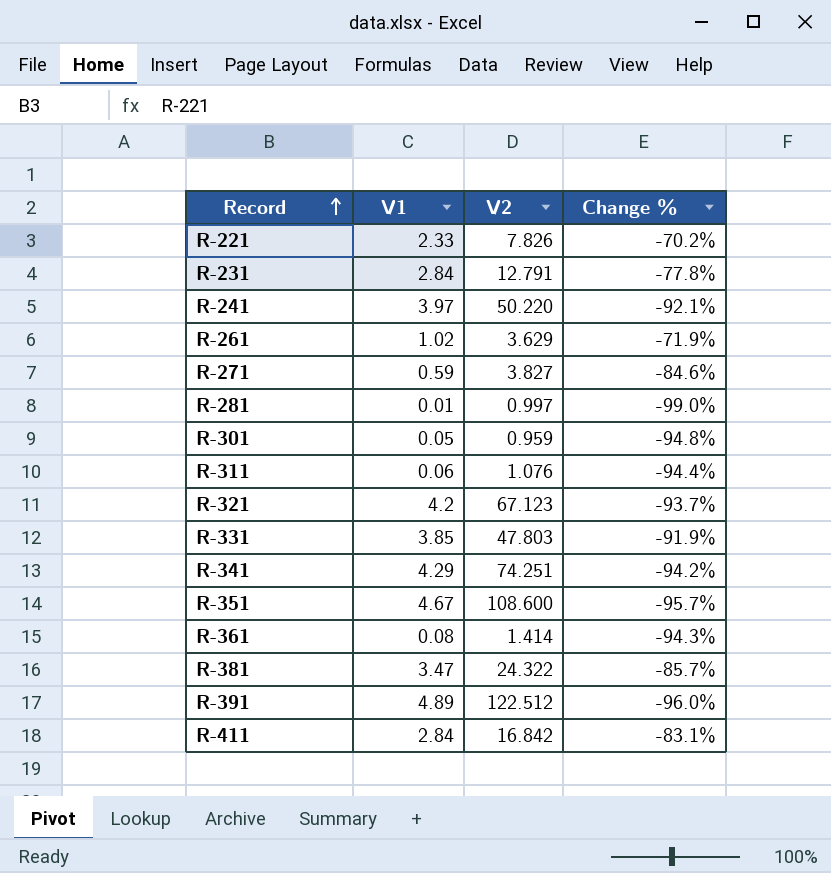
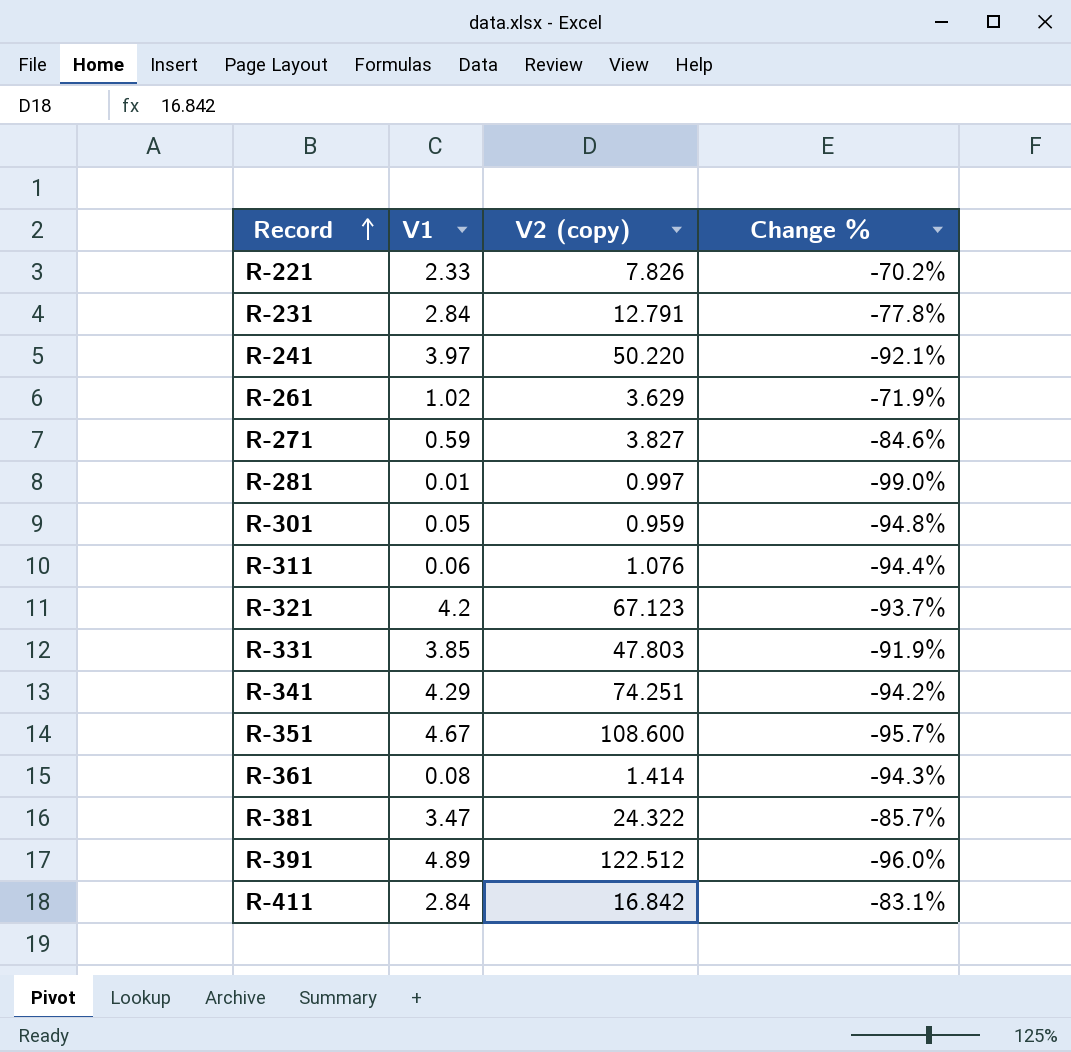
column name: V2 -> V2 (copy)

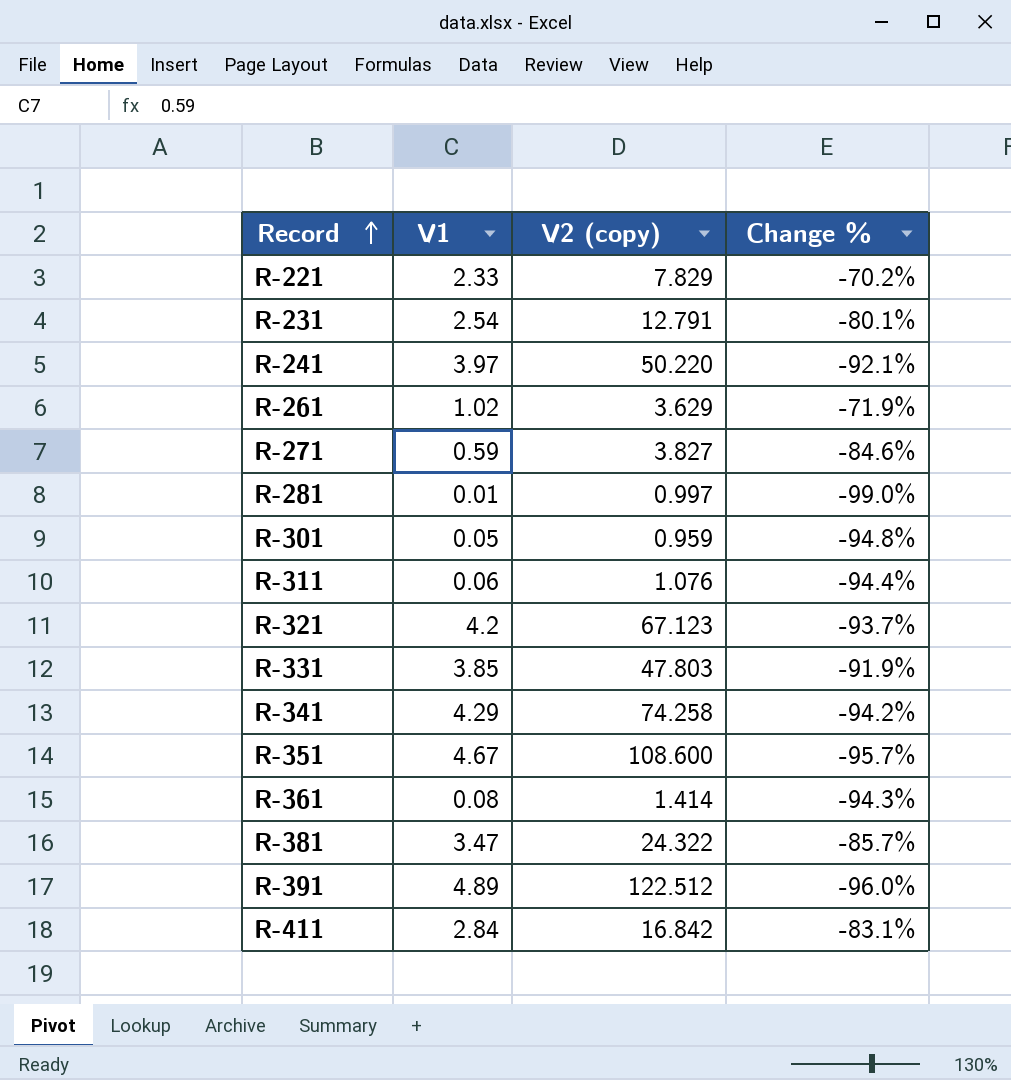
R-221 | V2 (copy): 7.826 -> 7.829
R-231 | V1: 2.84 -> 2.54
R-231 | Change %: -77.8% -> -80.1%
R-341 | V2 (copy): 74.251 -> 74.258

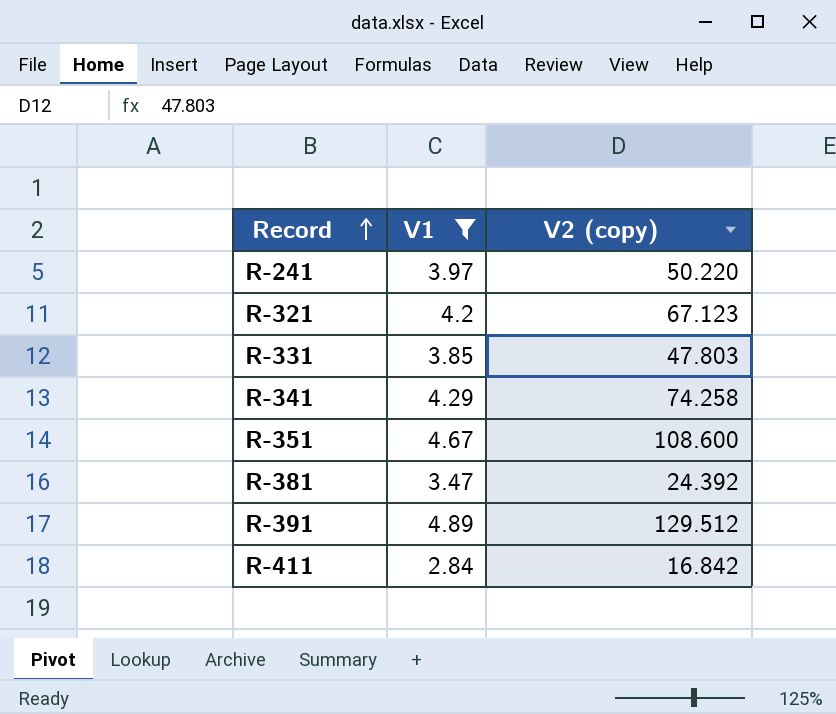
filter: none -> V1 >= 2.84
column Change % | formula: ([V1] - [V2 (copy)]) / [V2 (copy)] -> none
R-381 | V2 (copy): 24.322 -> 24.392
R-391 | V2 (copy): 122.512 -> 129.512

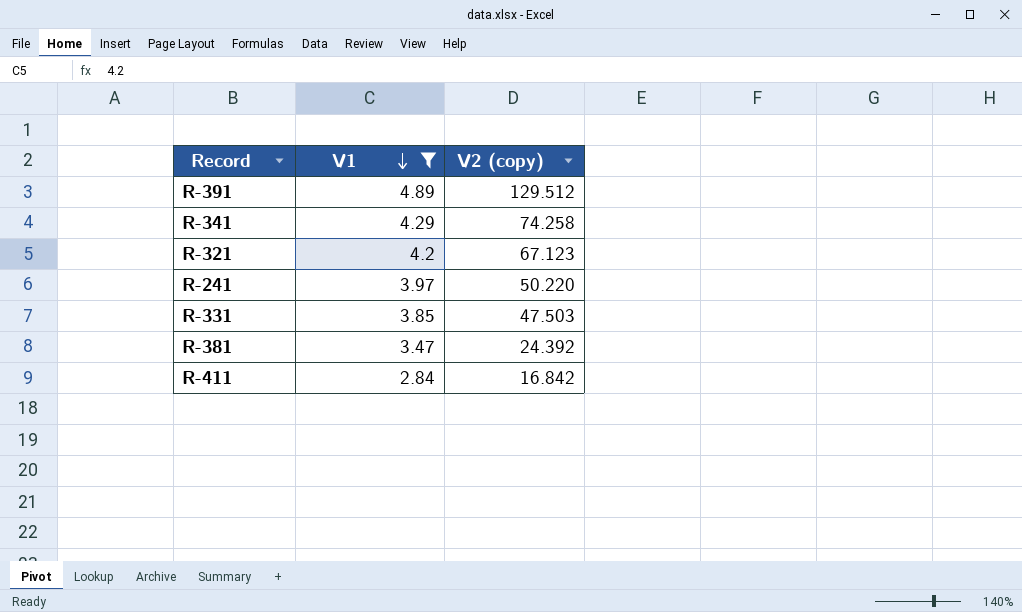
row order: Record ascending -> V1 descending
row R-351: 4.67 | 108.600 -> none
R-331 | V2 (copy): 47.803 -> 47.503

